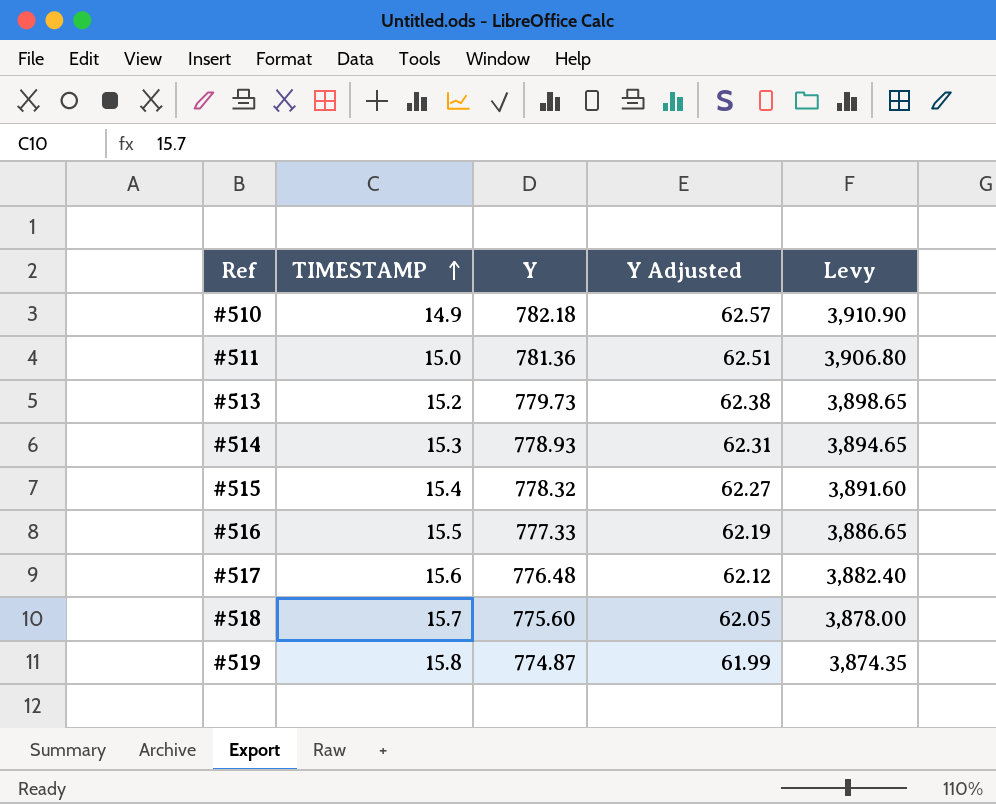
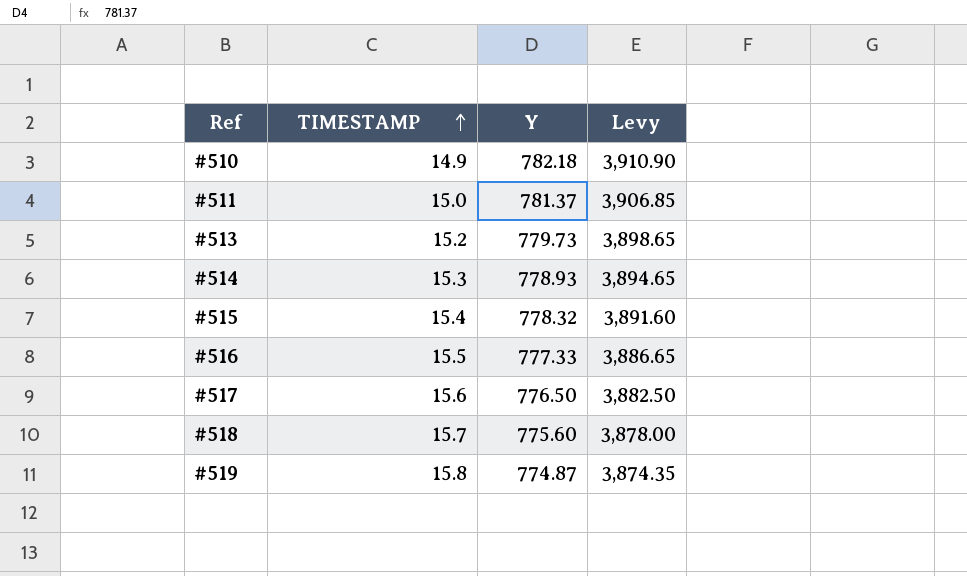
column Y Adjusted | formula: [Y] * 0.08 -> none
#511 | Y: 781.36 -> 781.37
#511 | Levy: 3,906.80 -> 3,906.85
#517 | Y: 776.48 -> 776.50
#517 | Levy: 3,882.40 -> 3,882.50

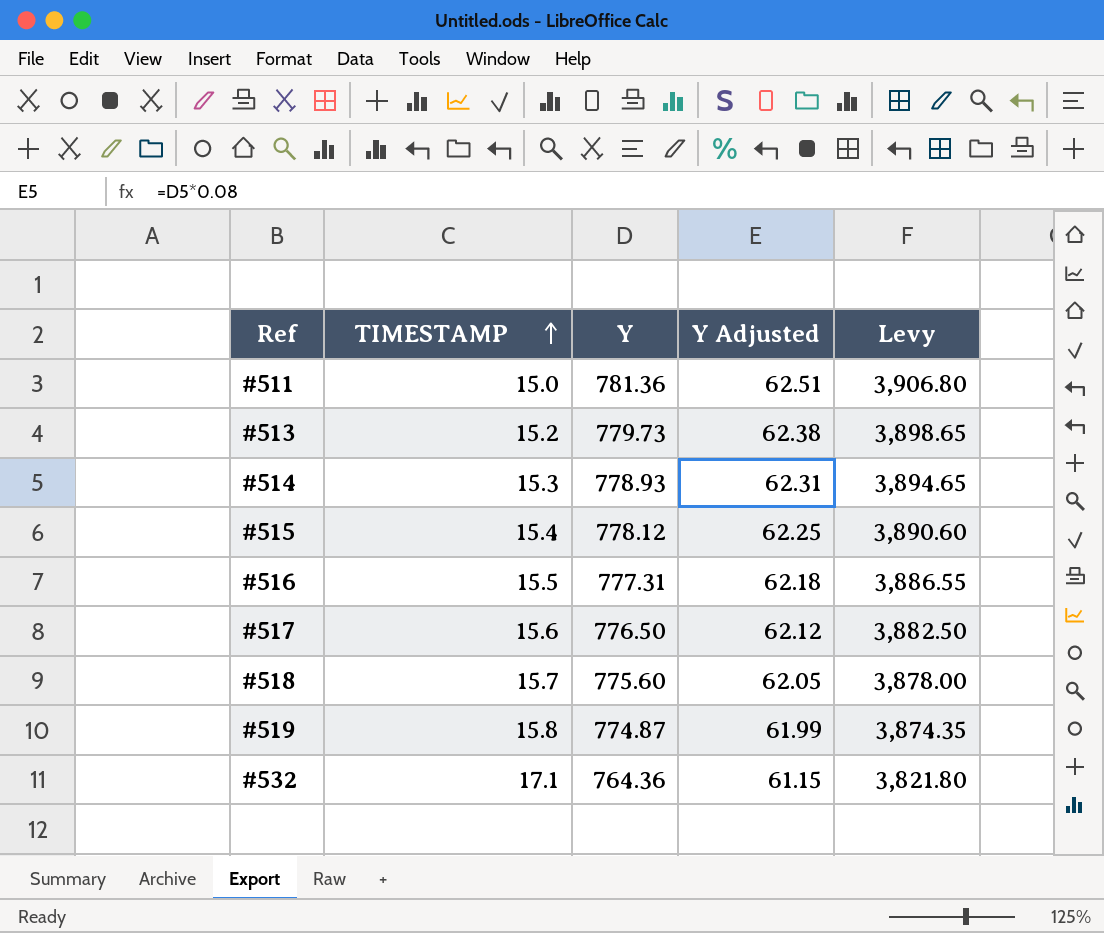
column Y Adjusted | formula: none -> [Y] * 0.08
row #510: 14.9 | 782.18 | 3,910.90 -> none
#511 | Y: 781.37 -> 781.36
#511 | Levy: 3,906.85 -> 3,906.80
#515 | Y: 778.32 -> 778.12
#515 | Levy: 3,891.60 -> 3,890.60
#516 | Y: 777.33 -> 777.31
#516 | Levy: 3,886.65 -> 3,886.55
row #532: none -> 17.1 | 764.36 | 61.15 | 3,821.80

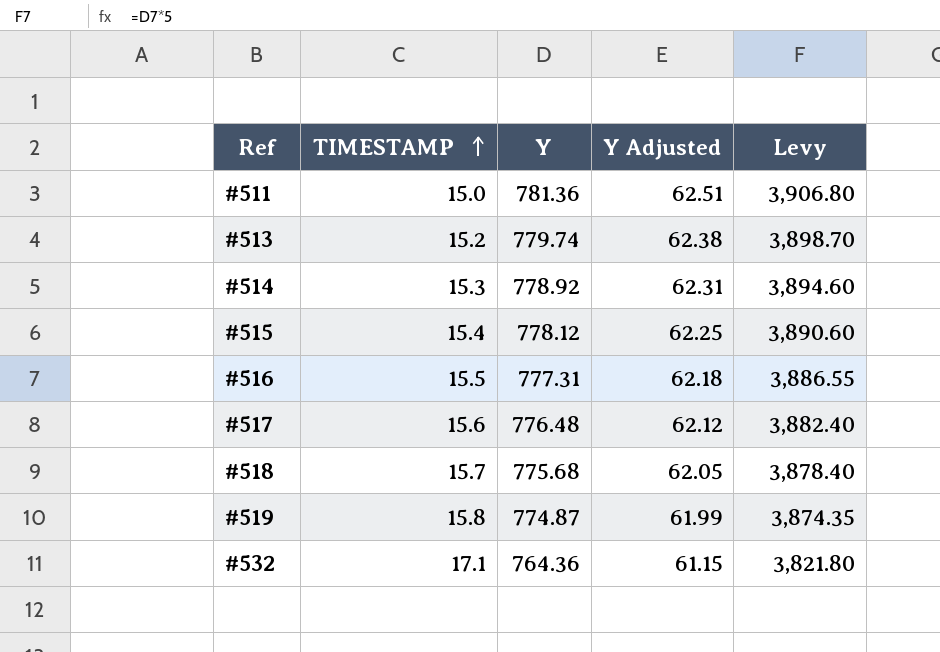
#513 | Y: 779.73 -> 779.74
#513 | Levy: 3,898.65 -> 3,898.70
#514 | Y: 778.93 -> 778.92
#514 | Levy: 3,894.65 -> 3,894.60
#517 | Y: 776.50 -> 776.48
#517 | Levy: 3,882.50 -> 3,882.40
#518 | Y: 775.60 -> 775.68
#518 | Levy: 3,878.00 -> 3,878.40

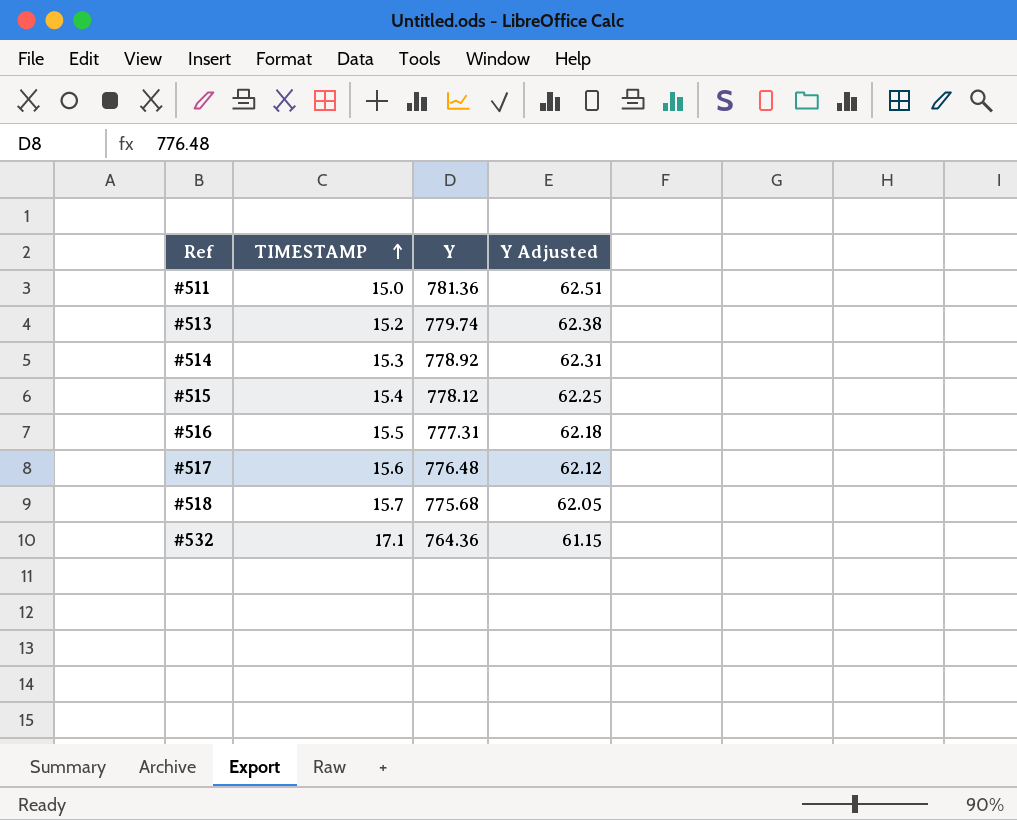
column Levy | formula: [Y] * 5 -> none
row #519: 15.8 | 774.87 | 61.99 | 3,874.35 -> none

